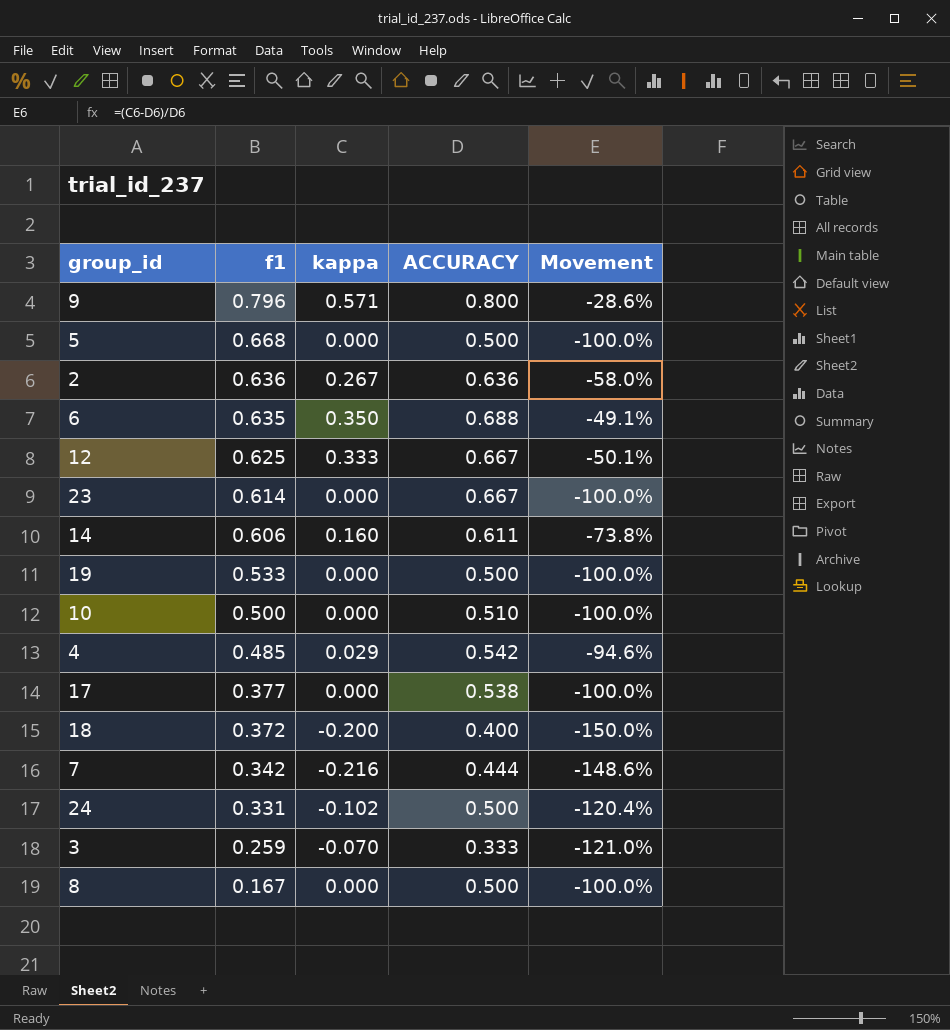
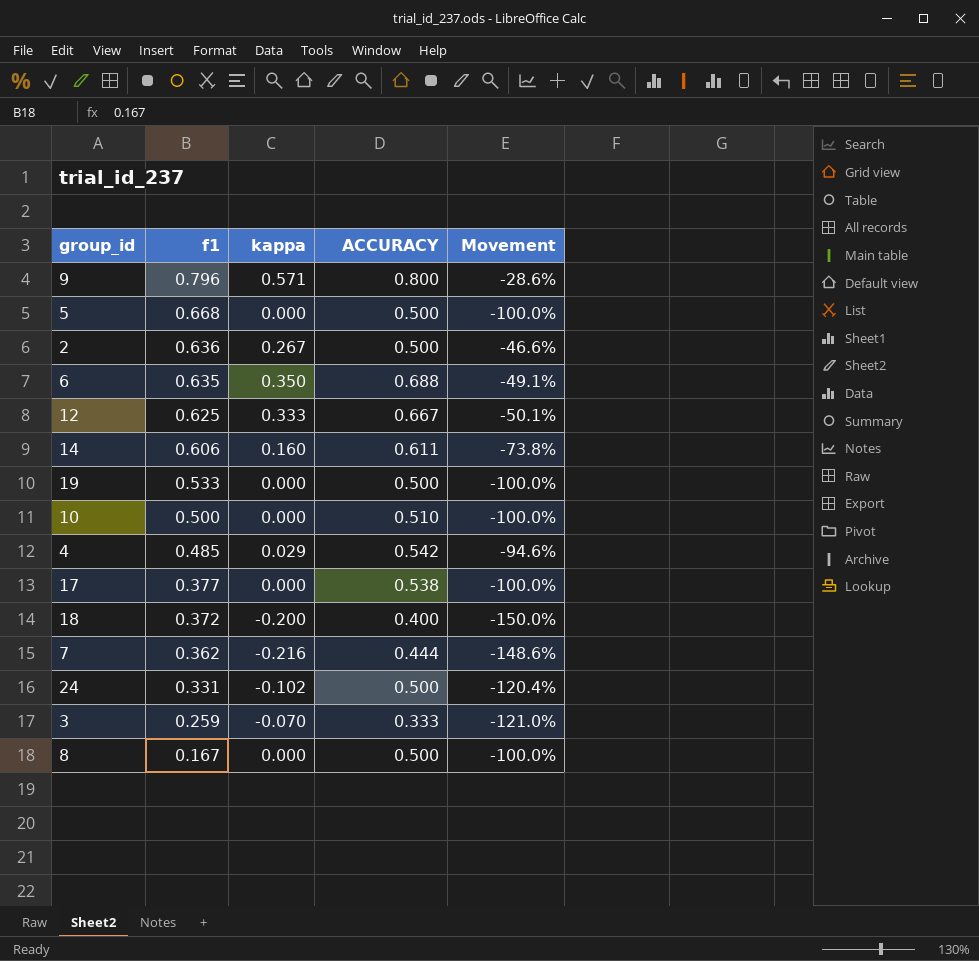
row 23: 0.614 | 0.000 | 0.667 | -100.0% -> none
2 | ACCURACY: 0.636 -> 0.500
2 | Movement: -58.0% -> -46.6%
7 | f1: 0.342 -> 0.362

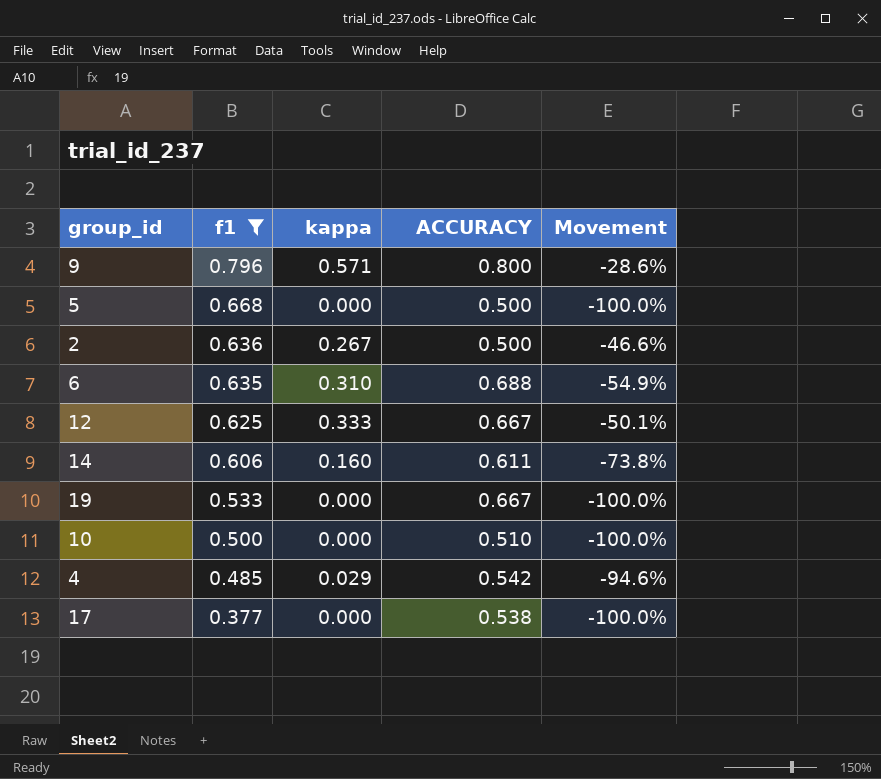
filter: none -> f1 >= 0.377
6 | kappa: 0.350 -> 0.310
6 | Movement: -49.1% -> -54.9%
19 | ACCURACY: 0.500 -> 0.667

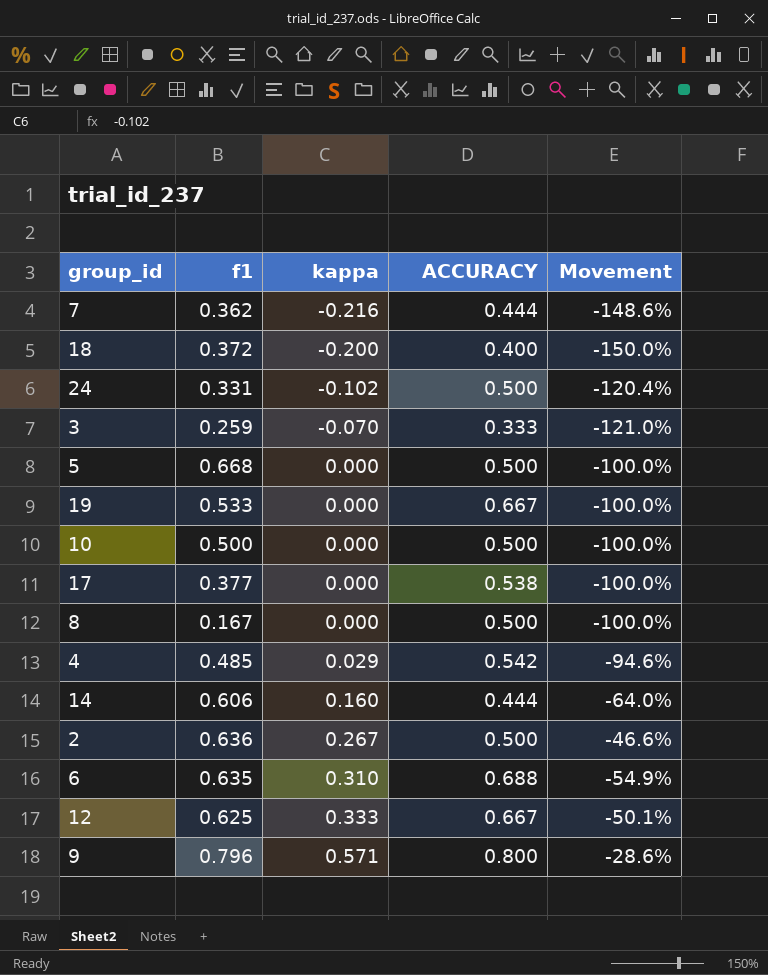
filter: f1 >= 0.377 -> none
row order: f1 descending -> kappa ascending
10 | ACCURACY: 0.510 -> 0.500
14 | ACCURACY: 0.611 -> 0.444
14 | Movement: -73.8% -> -64.0%

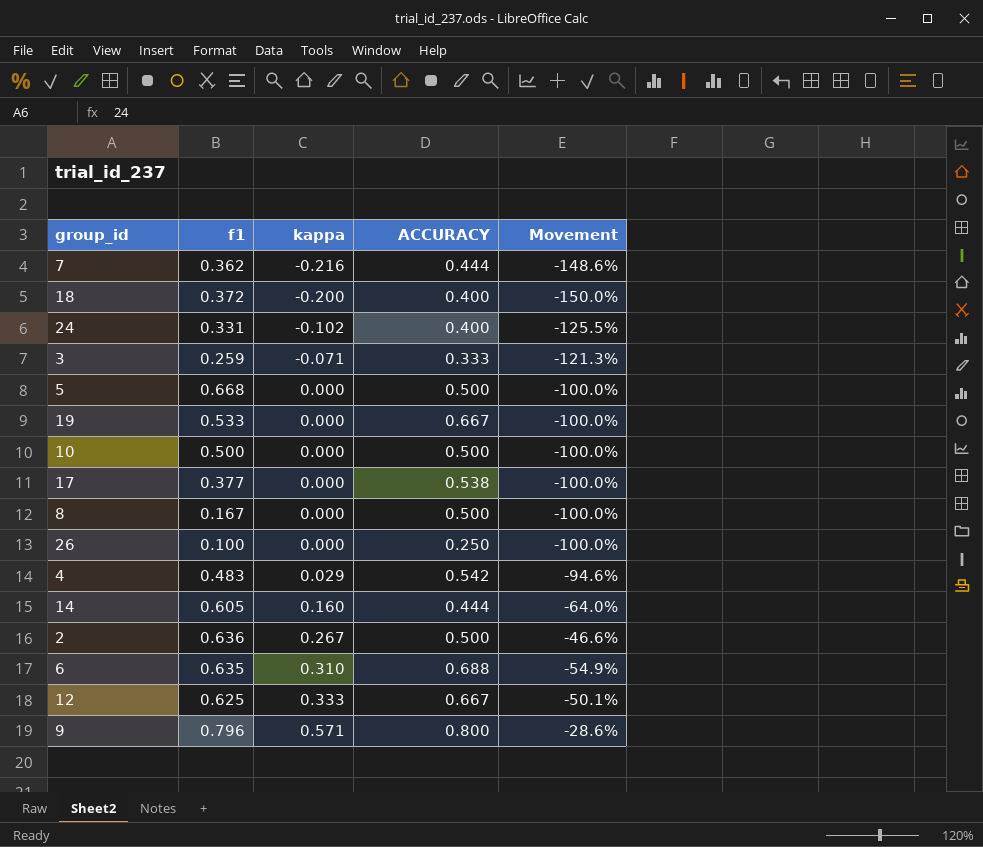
24 | ACCURACY: 0.500 -> 0.400
24 | Movement: -120.4% -> -125.5%
3 | kappa: -0.070 -> -0.071
3 | Movement: -121.0% -> -121.3%
row 26: none -> 0.100 | 0.000 | 0.250 | -100.0%
4 | f1: 0.485 -> 0.483
14 | f1: 0.606 -> 0.605

